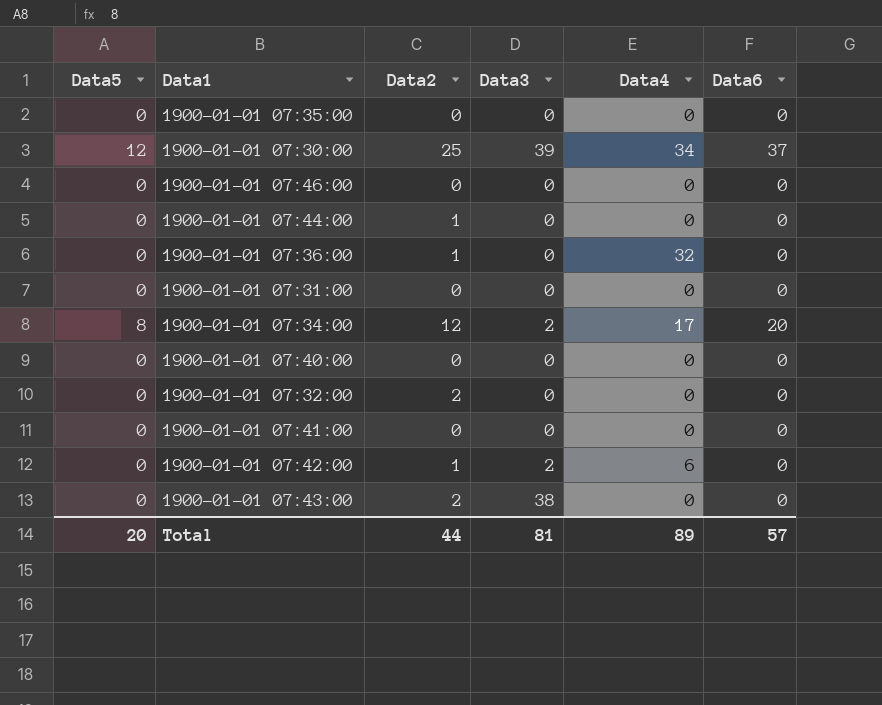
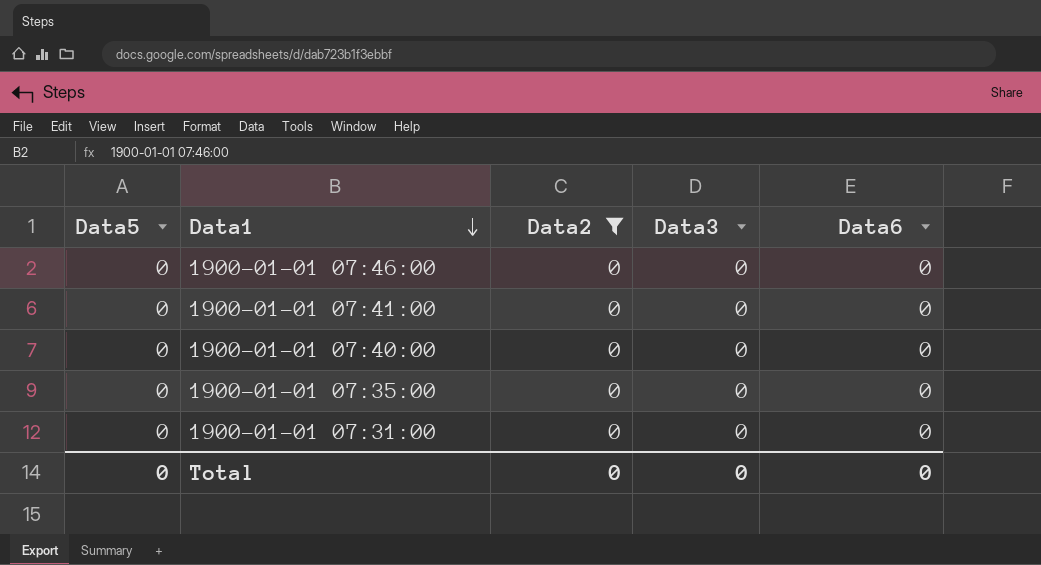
filter: none -> Data2 = 0
row order: none -> Data1 descending
column Data4 | position: 5 -> none
Total | Data5: 20 -> 0
Total | Data2: 44 -> 0
Total | Data3: 81 -> 0
Total | Data6: 57 -> 0

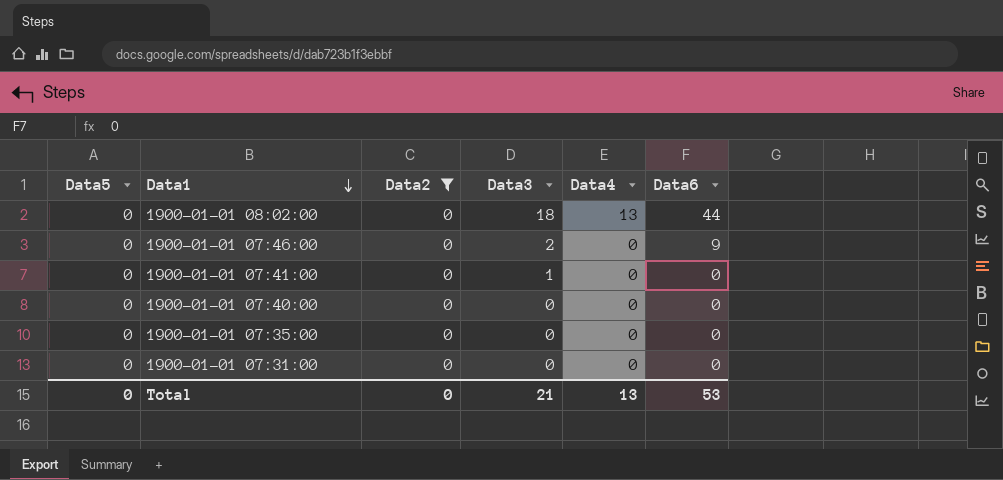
column Data4 | position: none -> 5
row 1900-01-01 08:02:00: none -> 0 | 0 | 18 | 13 | 44
1900-01-01 07:46:00 | Data3: 0 -> 2
1900-01-01 07:46:00 | Data6: 0 -> 9
1900-01-01 07:41:00 | Data3: 0 -> 1
Total | Data3: 0 -> 21
Total | Data6: 0 -> 53

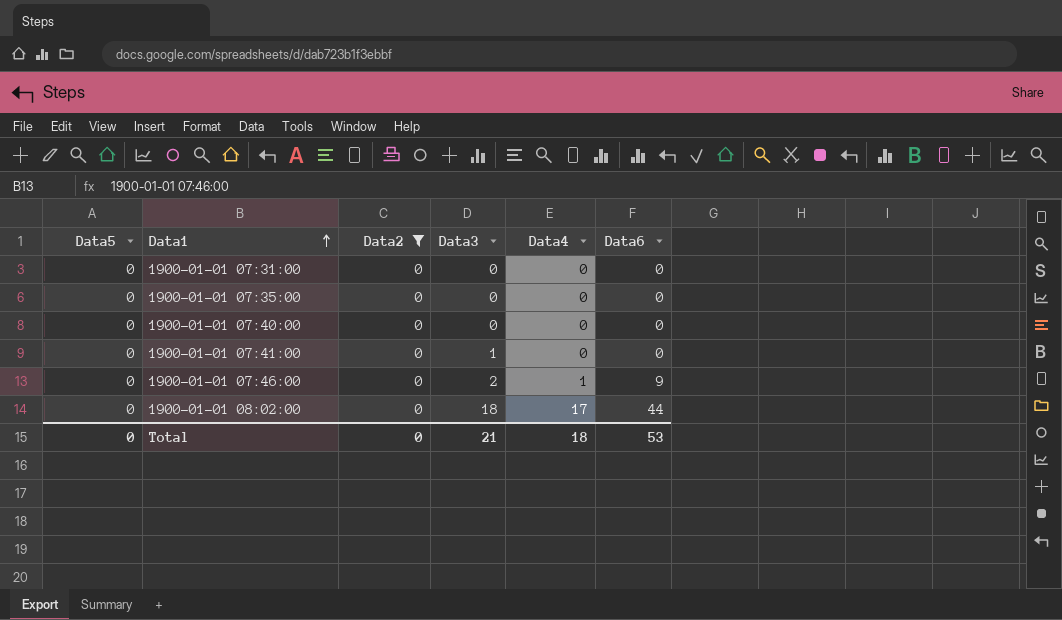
row order: Data1 descending -> Data1 ascending
1900-01-01 07:46:00 | Data4: 0 -> 1
1900-01-01 08:02:00 | Data4: 13 -> 17
Total | Data4: 13 -> 18

